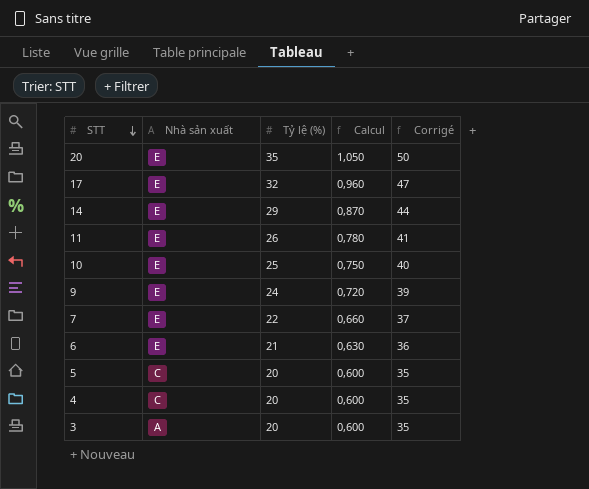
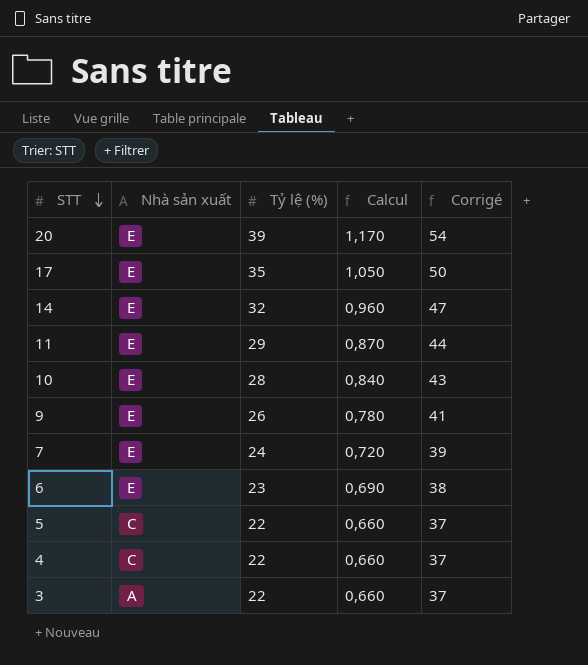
20 | Tỷ lệ (%): 35 -> 39
20 | Calcul: 1,050 -> 1,170
20 | Corrigé: 50 -> 54
17 | Tỷ lệ (%): 32 -> 35
17 | Calcul: 0,960 -> 1,050
17 | Corrigé: 47 -> 50
14 | Tỷ lệ (%): 29 -> 32
14 | Calcul: 0,870 -> 0,960
14 | Corrigé: 44 -> 47
11 | Tỷ lệ (%): 26 -> 29
11 | Calcul: 0,780 -> 0,870
11 | Corrigé: 41 -> 44
10 | Tỷ lệ (%): 25 -> 28
10 | Calcul: 0,750 -> 0,840
10 | Corrigé: 40 -> 43
9 | Tỷ lệ (%): 24 -> 26
9 | Calcul: 0,720 -> 0,780
9 | Corrigé: 39 -> 41
7 | Tỷ lệ (%): 22 -> 24
7 | Calcul: 0,660 -> 0,720
7 | Corrigé: 37 -> 39
6 | Tỷ lệ (%): 21 -> 23
6 | Calcul: 0,630 -> 0,690
6 | Corrigé: 36 -> 38
5 | Tỷ lệ (%): 20 -> 22
5 | Calcul: 0,600 -> 0,660
5 | Corrigé: 35 -> 37
4 | Tỷ lệ (%): 20 -> 22
4 | Calcul: 0,600 -> 0,660
4 | Corrigé: 35 -> 37
3 | Tỷ lệ (%): 20 -> 22
3 | Calcul: 0,600 -> 0,660
3 | Corrigé: 35 -> 37

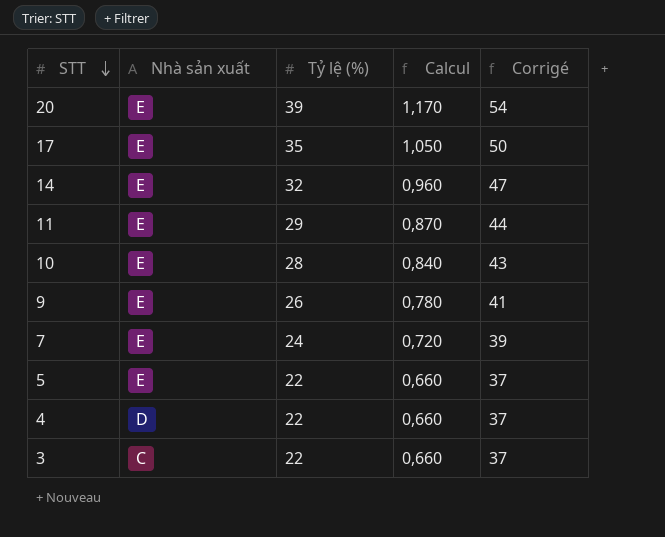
row 6: E | 23 | 0,690 | 38 -> none
5 | Nhà sản xuất: C -> E
4 | Nhà sản xuất: C -> D
3 | Nhà sản xuất: A -> C

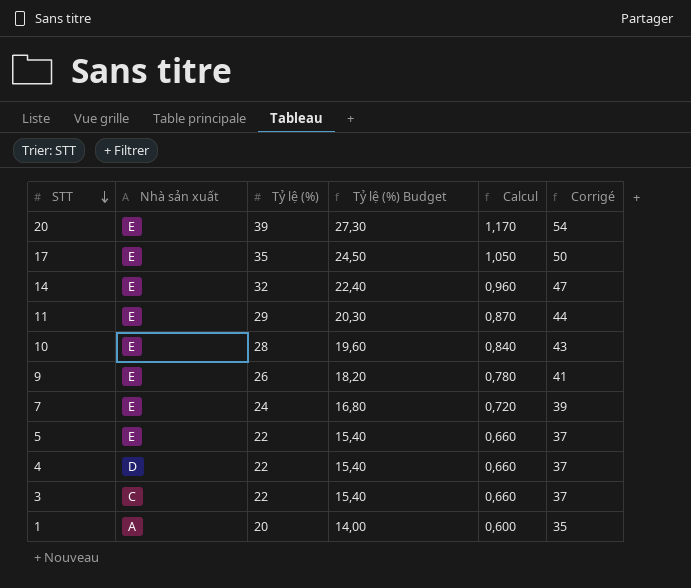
column Tỷ lệ (%) Budget | formula: none -> [Tỷ lệ (%)] * 0,7
row 1: none -> A | 20 | 14,00 | 0,600 | 35

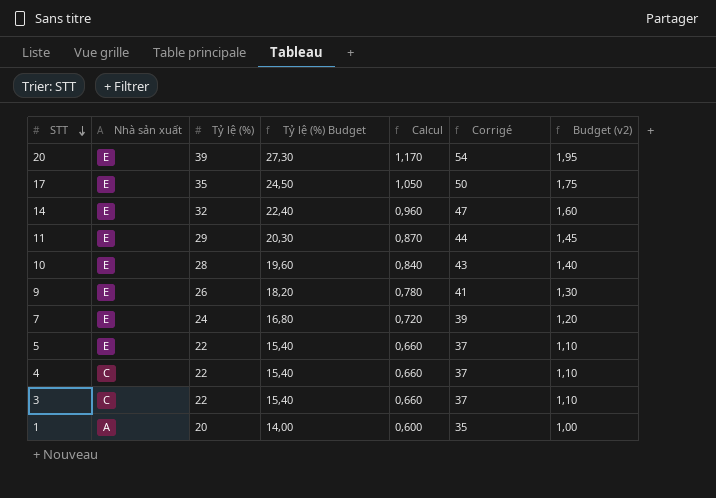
column Budget (v2) | formula: none -> [Tỷ lệ (%)] * 0,05
4 | Nhà sản xuất: D -> C

